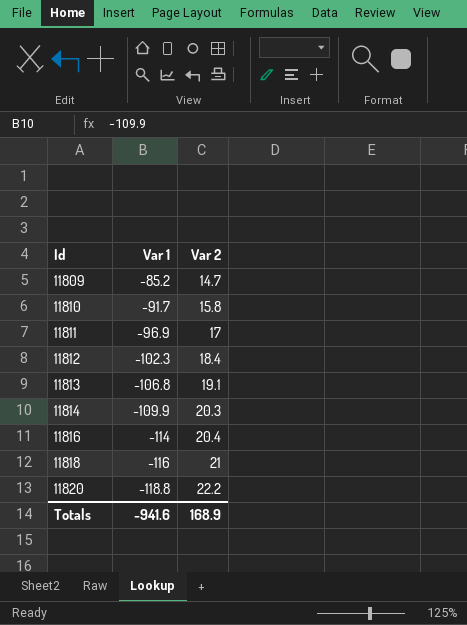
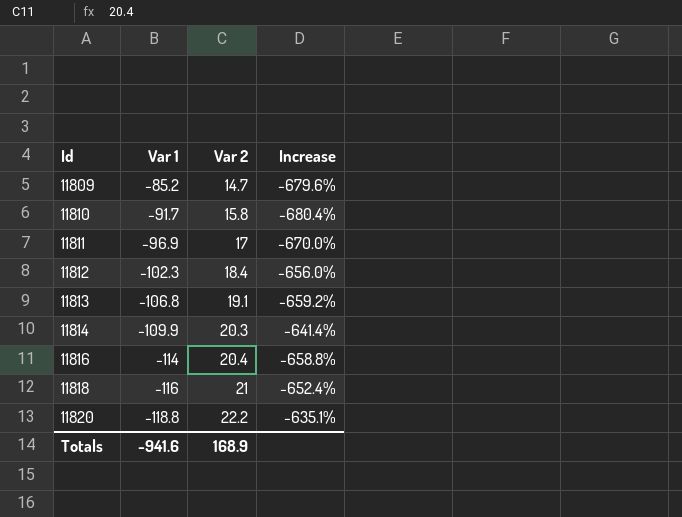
column Increase | formula: none -> ([Var 1] - [Var 2]) / [Var 2]

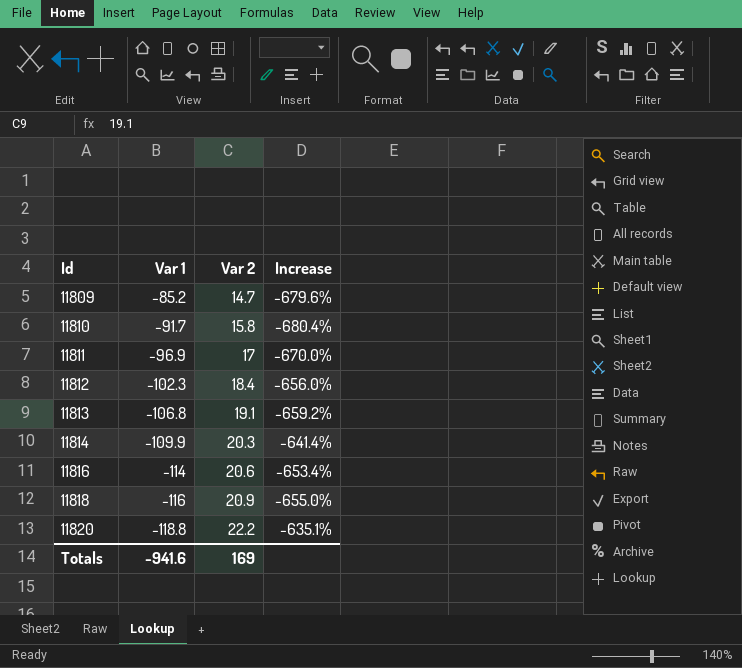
11816 | Var 2: 20.4 -> 20.6
11816 | Increase: -658.8% -> -653.4%
11818 | Var 2: 21 -> 20.9
11818 | Increase: -652.4% -> -655.0%
Totals | Var 2: 168.9 -> 169

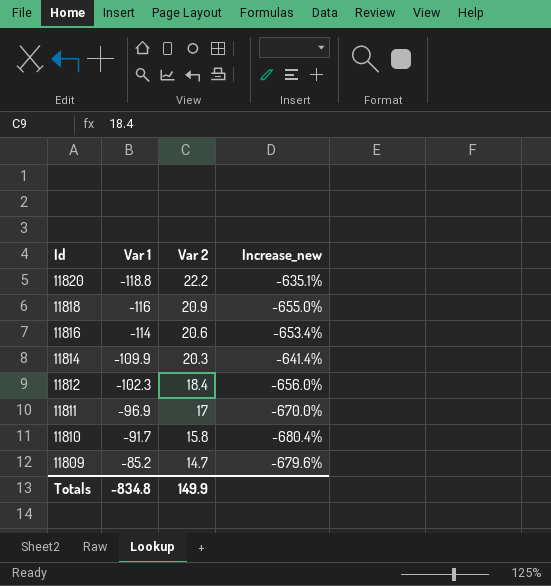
row order: Id ascending -> Id descending
column name: Increase -> Increase_new
row 11813: -106.8 | 19.1 | -659.2% -> none
Totals | Var 1: -941.6 -> -834.8
Totals | Var 2: 169 -> 149.9

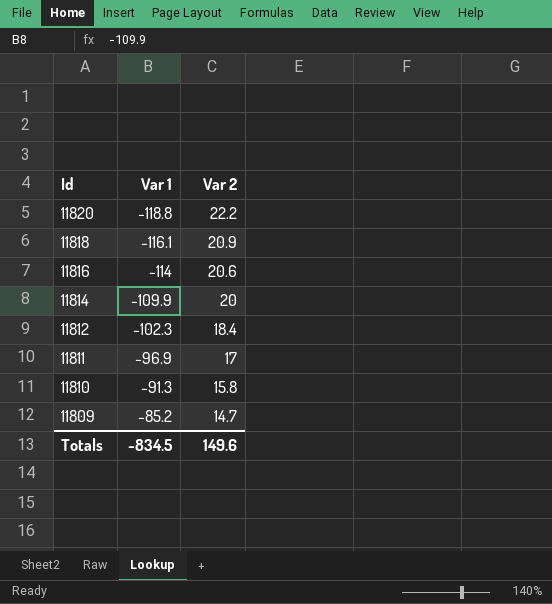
column Increase_new | formula: ([Var 1] - [Var 2]) / [Var 2] -> none
11818 | Var 1: -116 -> -116.1
11814 | Var 2: 20.3 -> 20
11810 | Var 1: -91.7 -> -91.3
Totals | Var 1: -834.8 -> -834.5
Totals | Var 2: 149.9 -> 149.6

